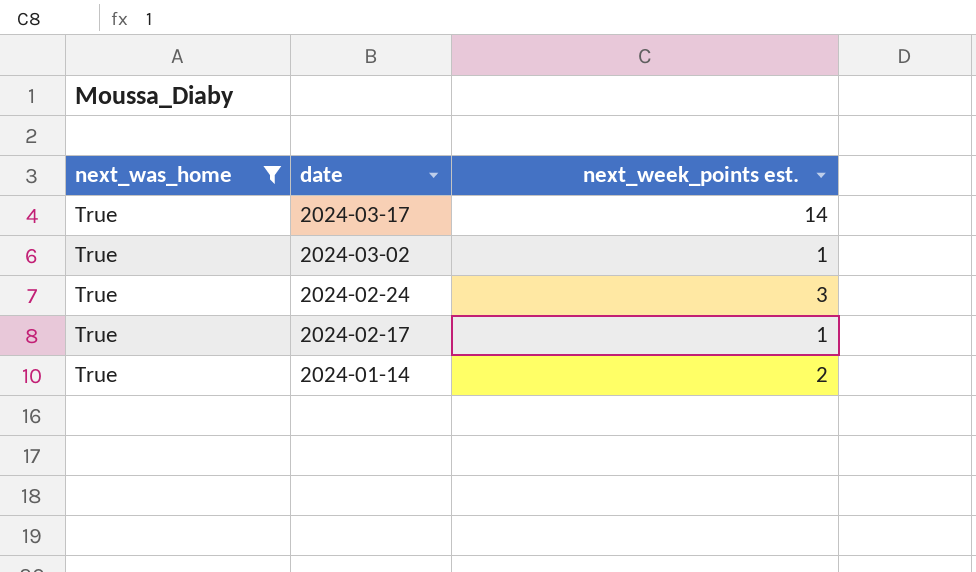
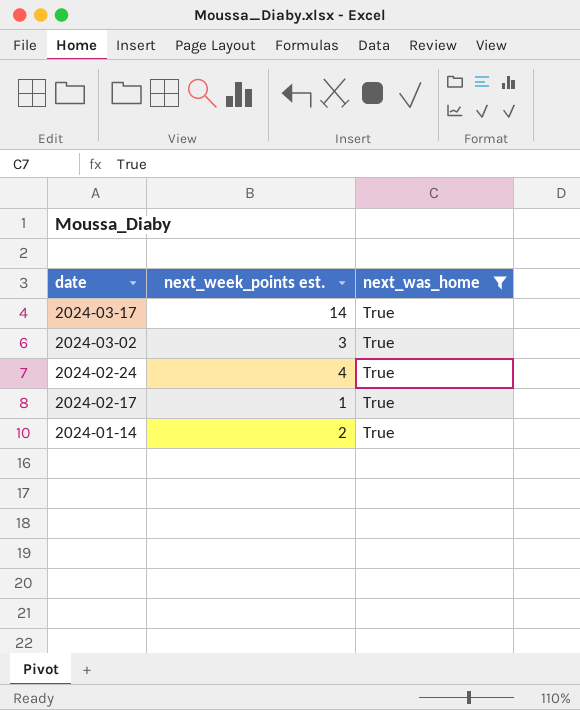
column next_was_home | position: 1 -> 3
2024-03-02 | next_week_points est.: 1 -> 3
2024-02-24 | next_week_points est.: 3 -> 4

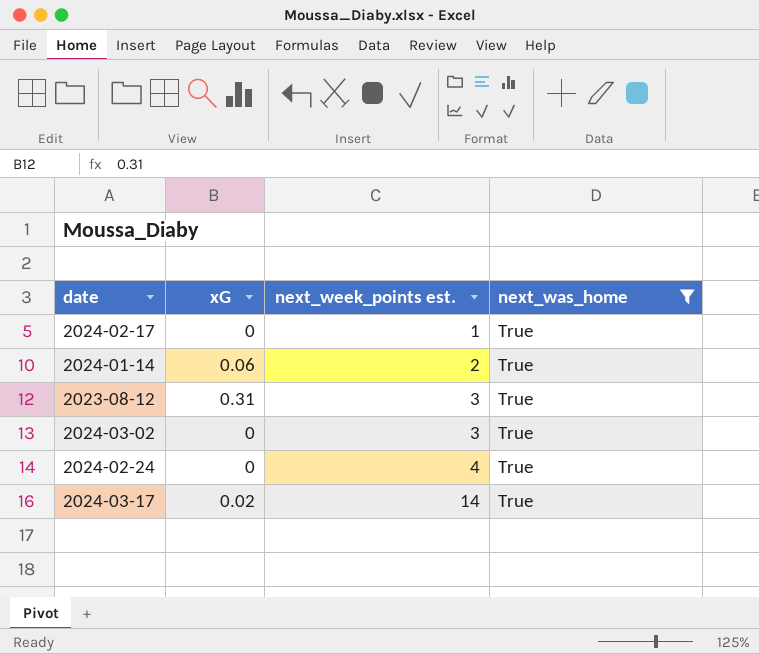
row order: date descending -> next_week_points est. ascending
column xG | position: none -> 2
row 2023-08-12: none -> 0.31 | 3 | True

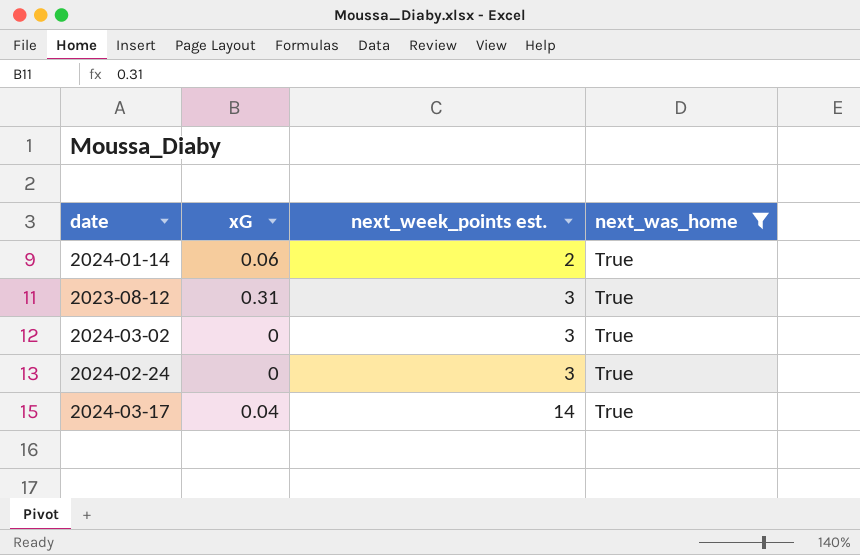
row 2024-02-17: 0 | 1 | True -> none
2024-02-24 | next_week_points est.: 4 -> 3
2024-03-17 | xG: 0.02 -> 0.04

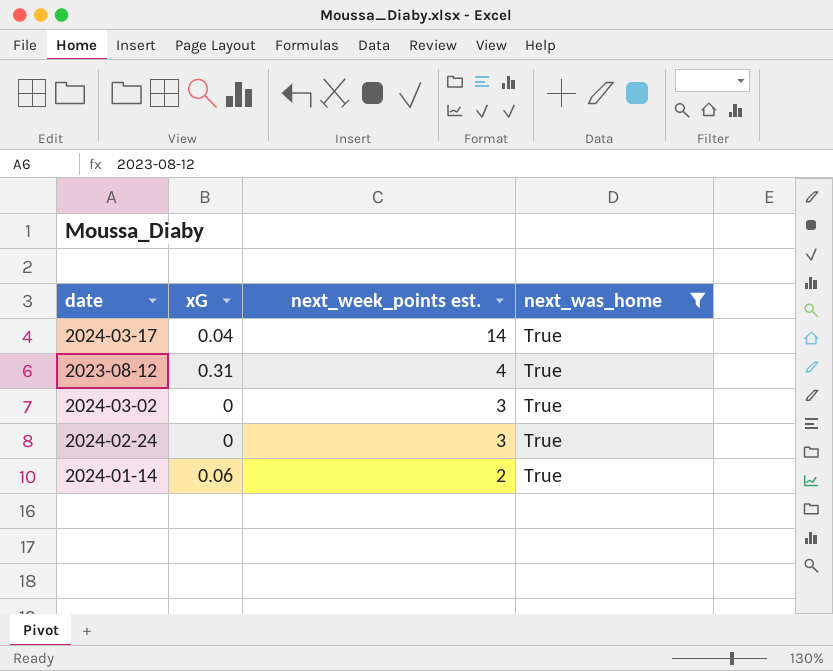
row order: next_week_points est. ascending -> next_week_points est. descending
2023-08-12 | next_week_points est.: 3 -> 4

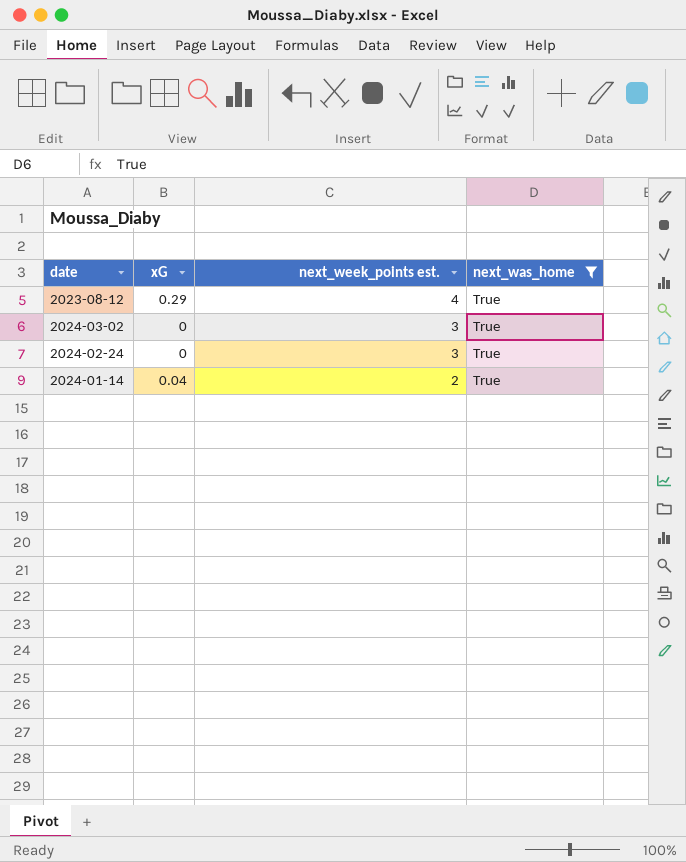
row 2024-03-17: 0.04 | 14 | True -> none
2023-08-12 | xG: 0.31 -> 0.29
2024-01-14 | xG: 0.06 -> 0.04

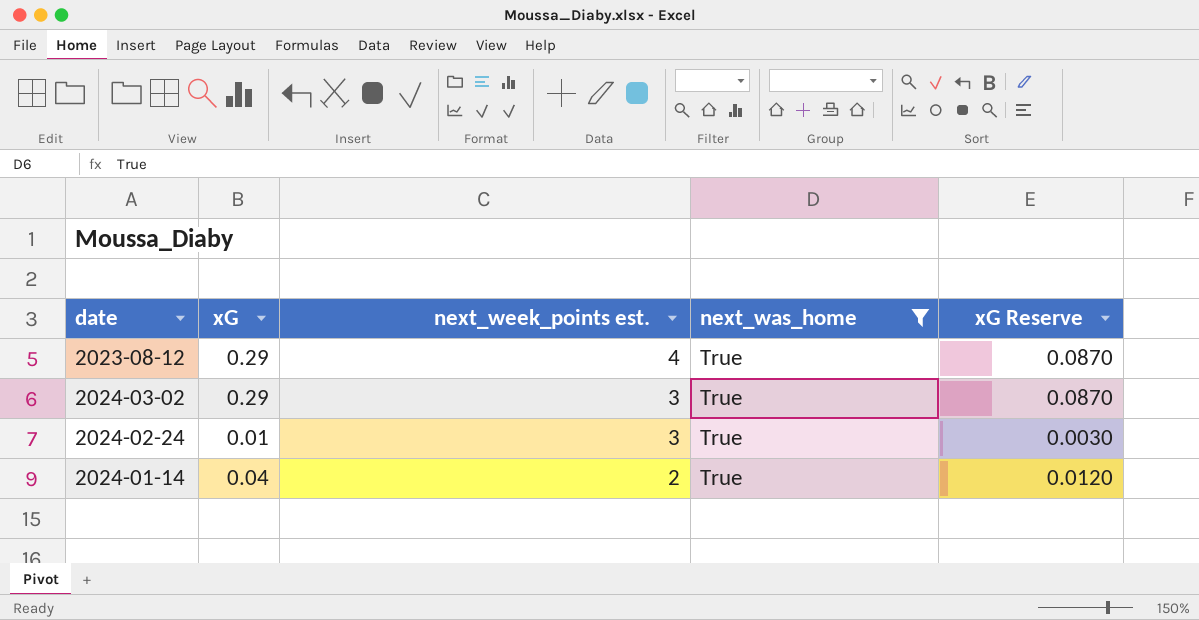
column xG Reserve | formula: none -> [xG] * 0.3
2024-03-02 | xG: 0 -> 0.29
2024-02-24 | xG: 0 -> 0.01

